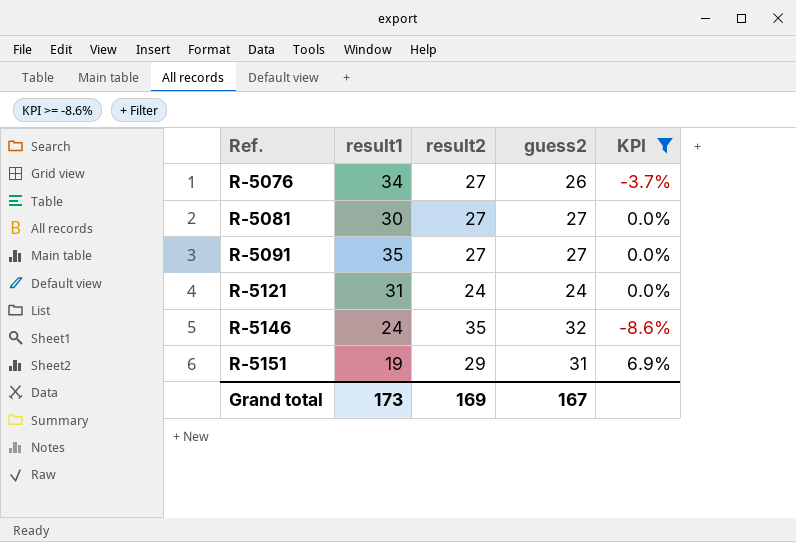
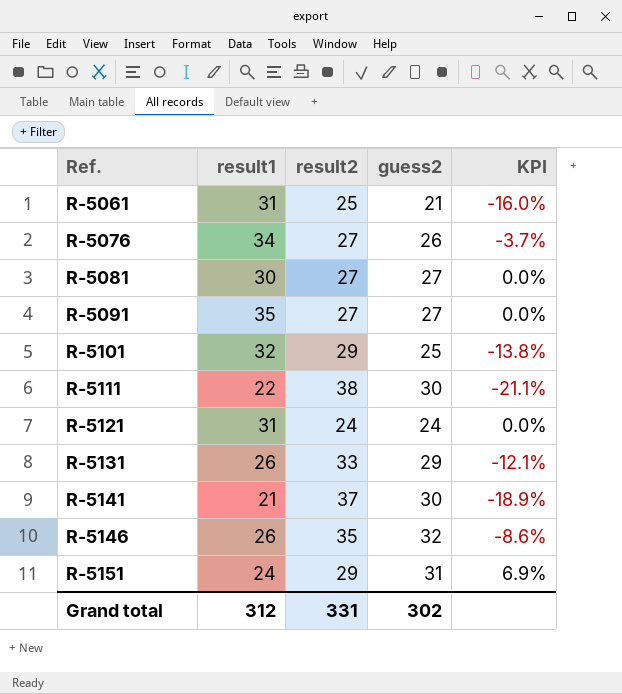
filter: KPI >= -8.6% -> none
R-5146 | result1: 24 -> 26
R-5151 | result1: 19 -> 24
Grand total | result1: 173 -> 312
Grand total | result2: 169 -> 331
Grand total | guess2: 167 -> 302

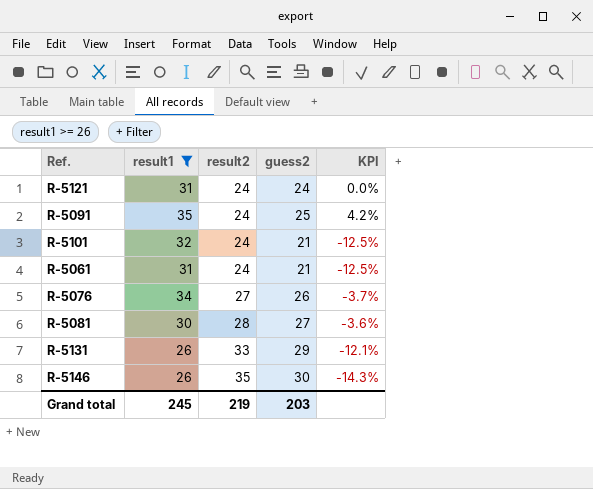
filter: none -> result1 >= 26
row order: Ref. ascending -> result2 ascending
R-5091 | result2: 27 -> 24
R-5091 | guess2: 27 -> 25
R-5091 | KPI: 0.0% -> 4.2%
R-5101 | result2: 29 -> 24
R-5101 | guess2: 25 -> 21
R-5101 | KPI: -13.8% -> -12.5%
R-5061 | result2: 25 -> 24
R-5061 | KPI: -16.0% -> -12.5%
R-5081 | result2: 27 -> 28
R-5081 | KPI: 0.0% -> -3.6%
R-5146 | guess2: 32 -> 30
R-5146 | KPI: -8.6% -> -14.3%
Grand total | result1: 312 -> 245
Grand total | result2: 331 -> 219
Grand total | guess2: 302 -> 203

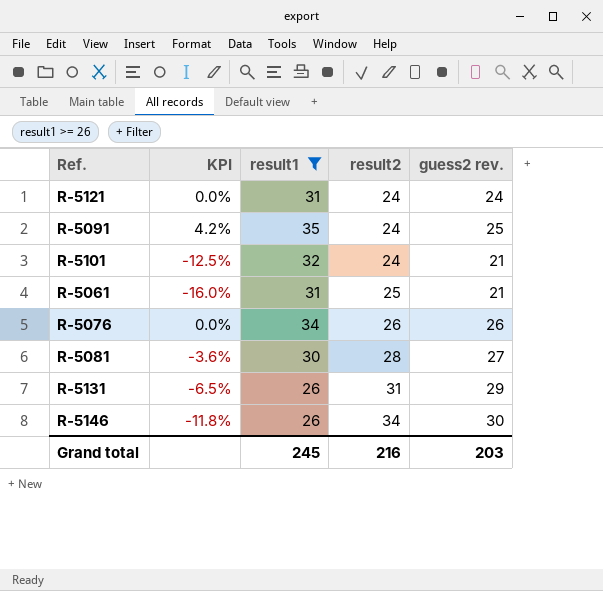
column KPI | position: 5 -> 2
column name: guess2 -> guess2 rev.
R-5061 | KPI: -12.5% -> -16.0%
R-5061 | result2: 24 -> 25
R-5076 | KPI: -3.7% -> 0.0%
R-5076 | result2: 27 -> 26
R-5131 | KPI: -12.1% -> -6.5%
R-5131 | result2: 33 -> 31
R-5146 | KPI: -14.3% -> -11.8%
R-5146 | result2: 35 -> 34
Grand total | result2: 219 -> 216

